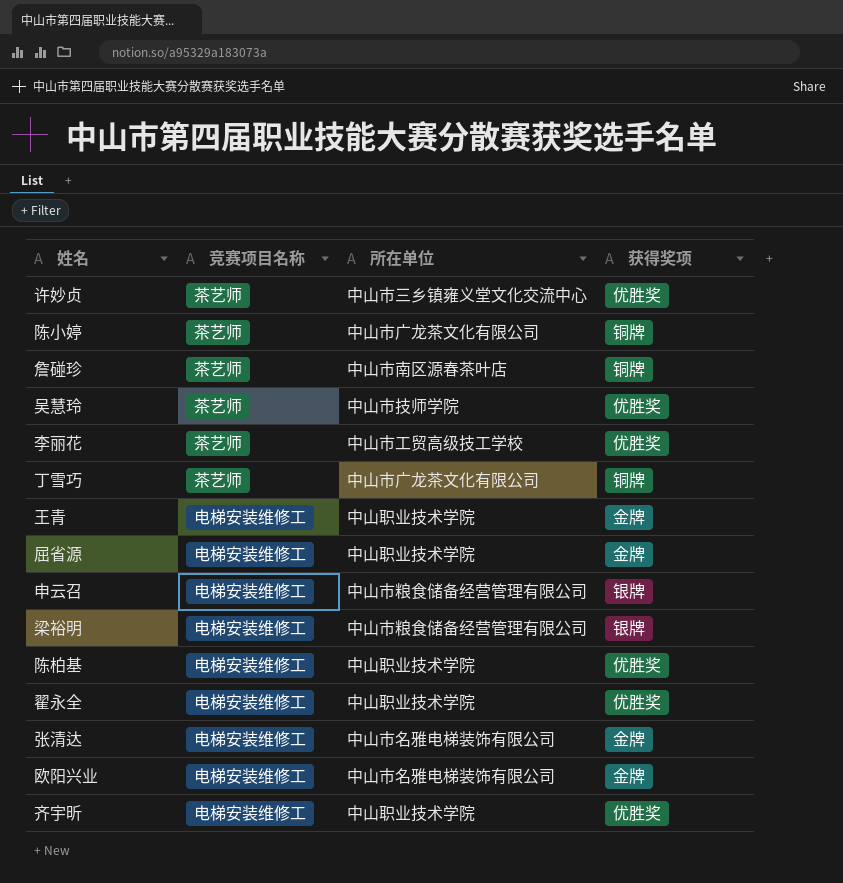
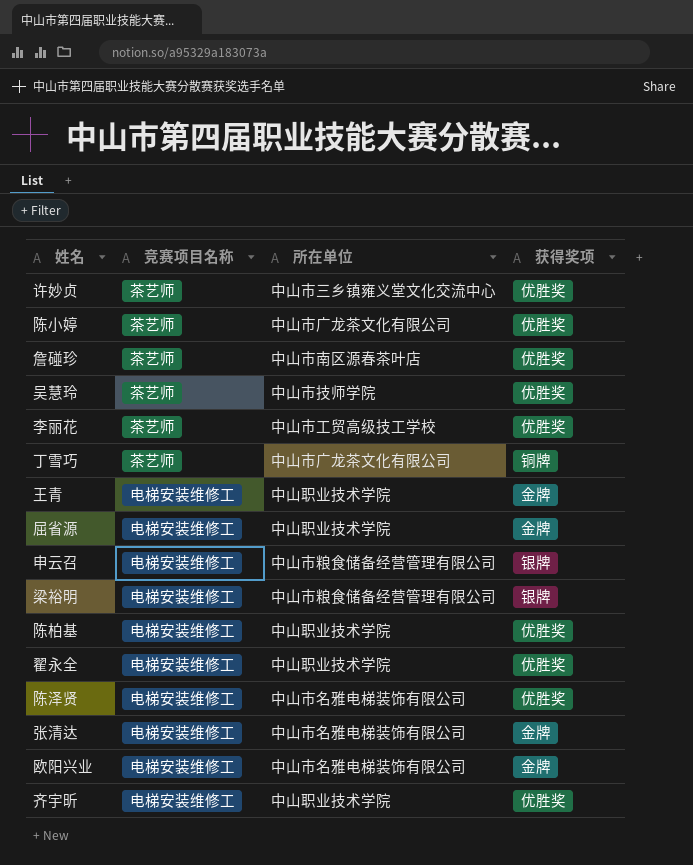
陈小婷 | 获得奖项: 铜牌 -> 优胜奖
詹碰珍 | 获得奖项: 铜牌 -> 优胜奖
row 陈泽贤: none -> 电梯安装维修工 | 中山市名雅电梯装饰有限公司 | 优胜奖

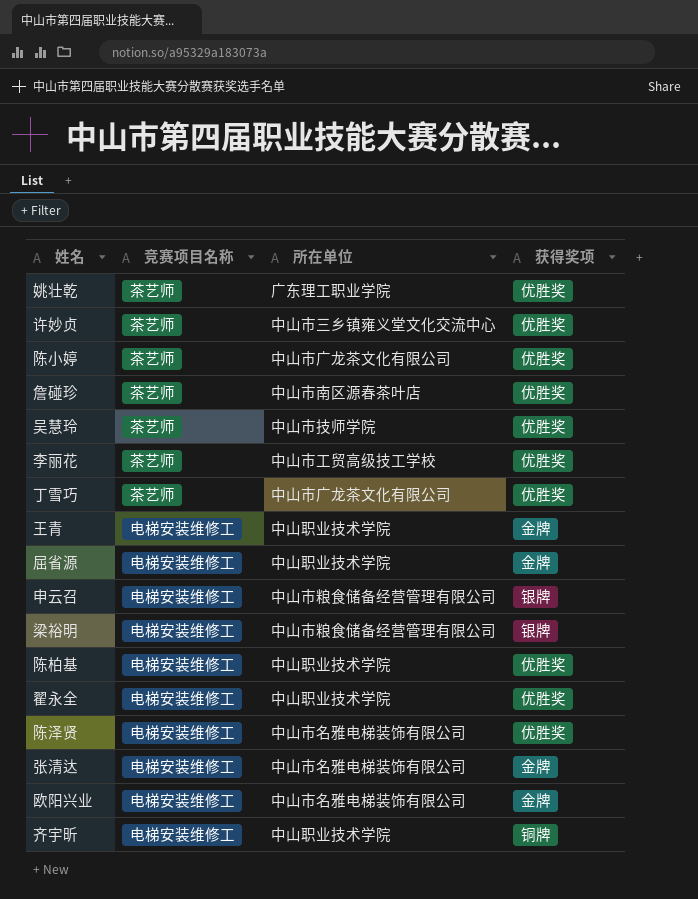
row 姚壮乾: none -> 茶艺师 | 广东理工职业学院 | 优胜奖
丁雪巧 | 获得奖项: 铜牌 -> 优胜奖
齐宇昕 | 获得奖项: 优胜奖 -> 铜牌

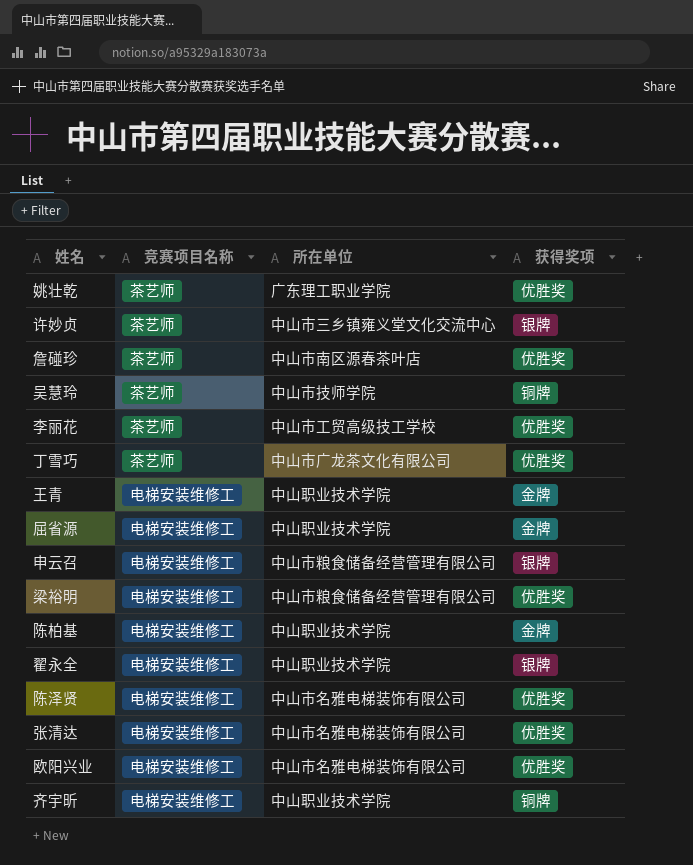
row 陈小婷: 茶艺师 | 中山市广龙茶文化有限公司 | 优胜奖 -> none
许妙贞 | 获得奖项: 优胜奖 -> 银牌
吴慧玲 | 获得奖项: 优胜奖 -> 铜牌
梁裕明 | 获得奖项: 银牌 -> 优胜奖
陈柏基 | 获得奖项: 优胜奖 -> 金牌
翟永全 | 获得奖项: 优胜奖 -> 银牌
张清达 | 获得奖项: 金牌 -> 优胜奖
欧阳兴业 | 获得奖项: 金牌 -> 优胜奖

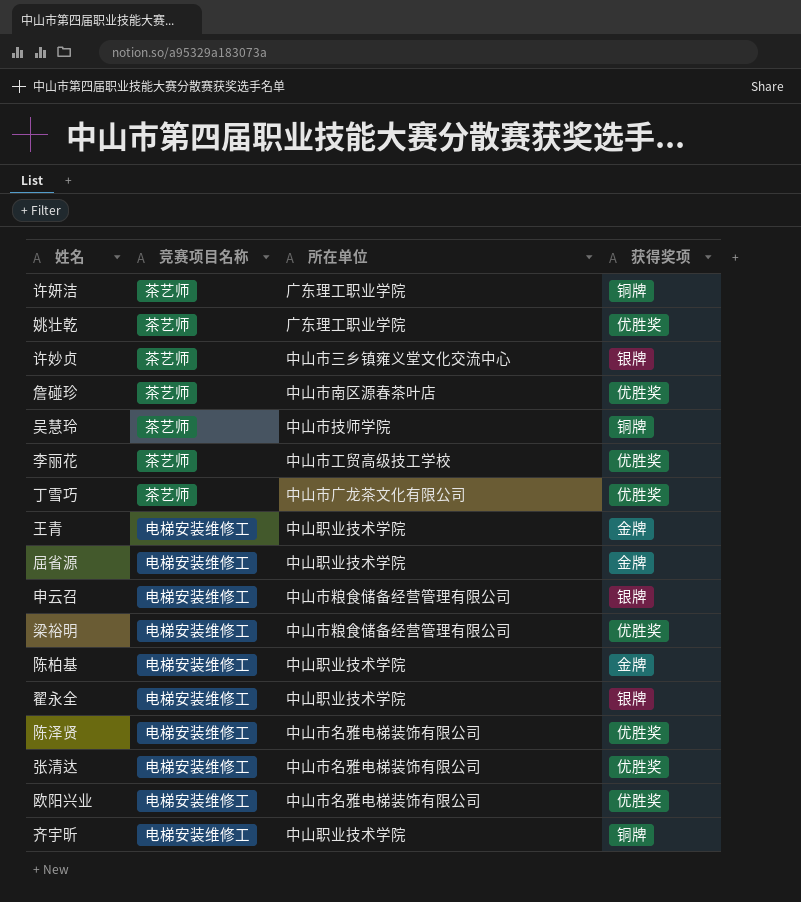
row 许妍洁: none -> 茶艺师 | 广东理工职业学院 | 铜牌

